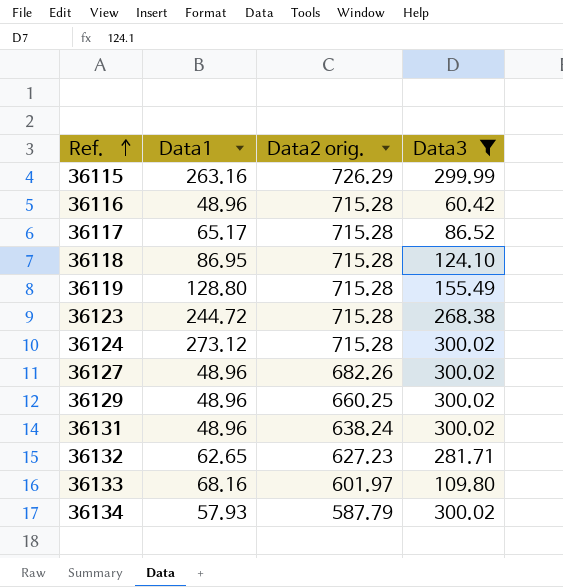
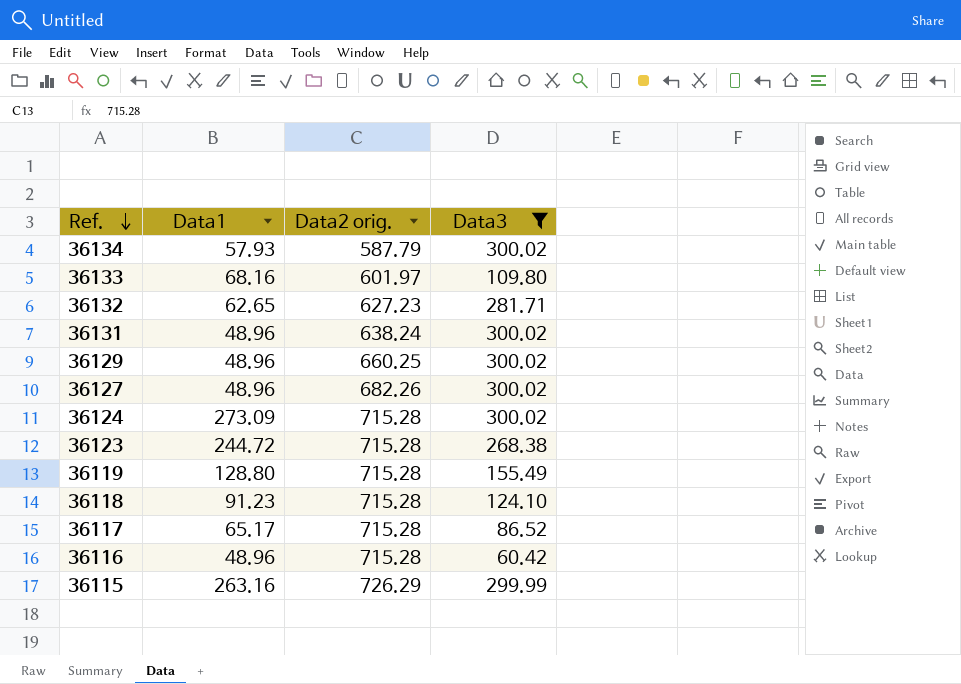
row order: Ref. ascending -> Ref. descending
36124 | Data1: 273.12 -> 273.09
36118 | Data1: 86.95 -> 91.23

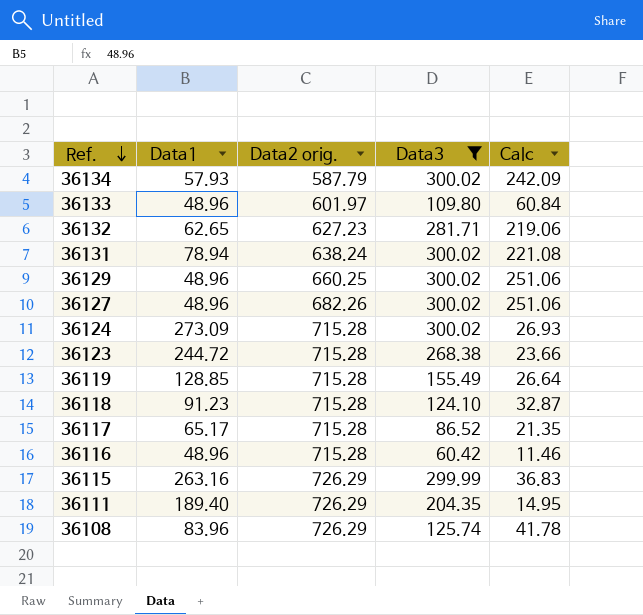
column Calc | formula: none -> [Data3] - [Data1]
36133 | Data1: 68.16 -> 48.96
36131 | Data1: 48.96 -> 78.94
36119 | Data1: 128.80 -> 128.85
row 36111: none -> 189.40 | 726.29 | 204.35 | 14.95
row 36108: none -> 83.96 | 726.29 | 125.74 | 41.78

